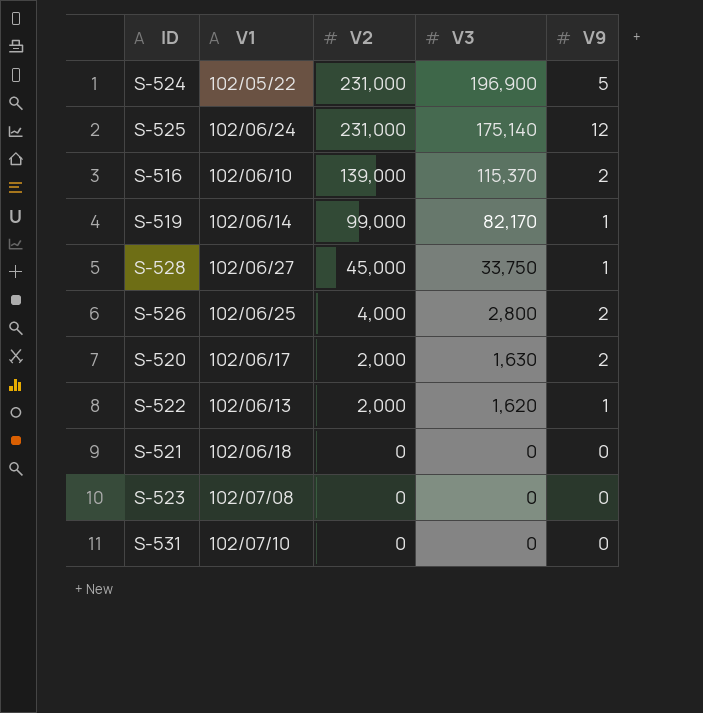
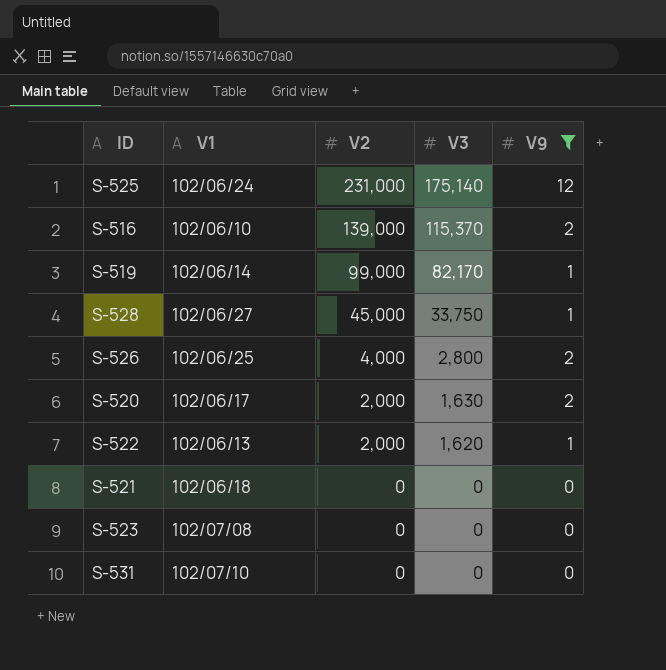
filter: none -> V9 != 5

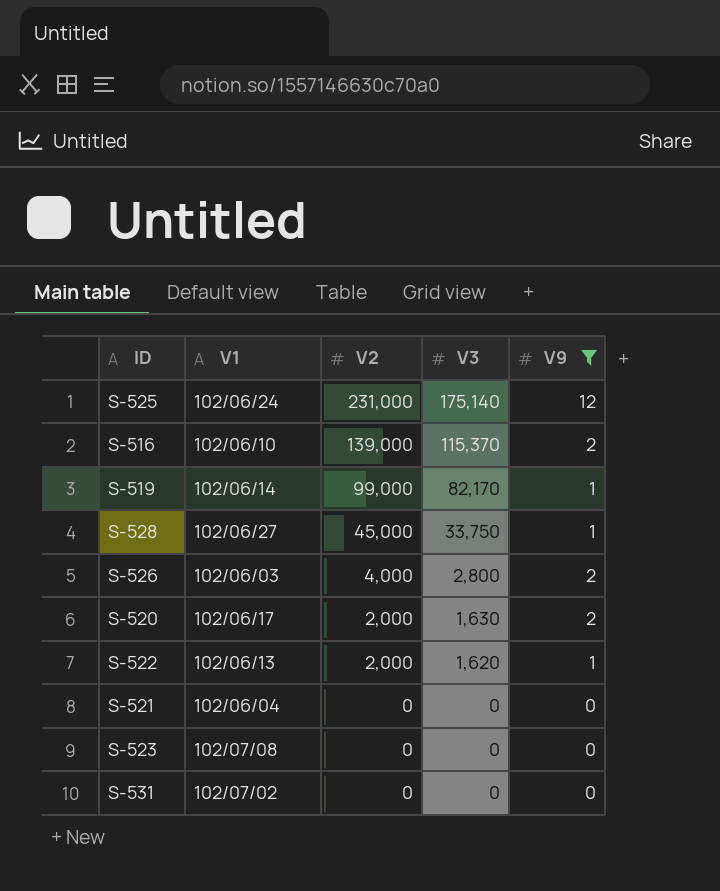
S-526 | V1: 102/06/25 -> 102/06/03
S-521 | V1: 102/06/18 -> 102/06/04
S-531 | V1: 102/07/10 -> 102/07/02

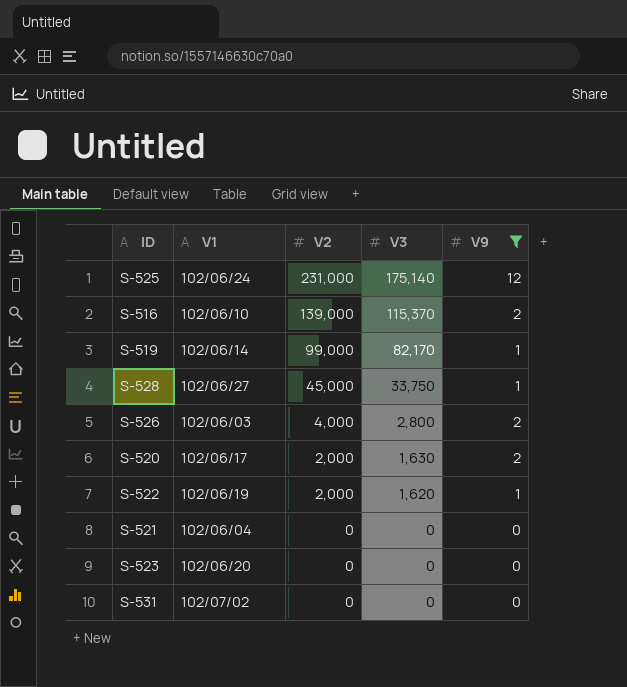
S-522 | V1: 102/06/13 -> 102/06/19
S-523 | V1: 102/07/08 -> 102/06/20

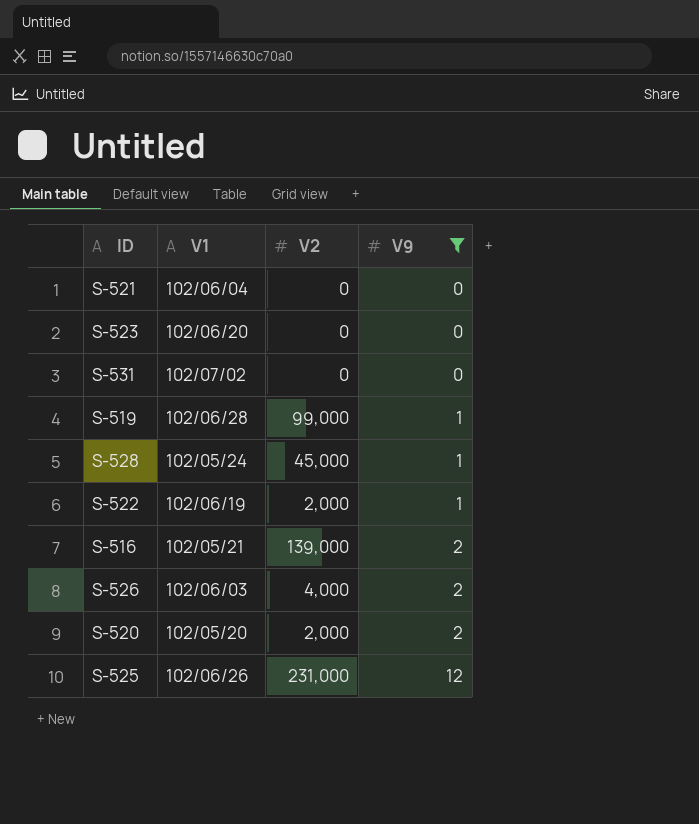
row order: V2 descending -> V9 ascending
column V3 | position: 4 -> none
S-519 | V1: 102/06/14 -> 102/06/28
S-528 | V1: 102/06/27 -> 102/05/24
S-516 | V1: 102/06/10 -> 102/05/21
S-520 | V1: 102/06/17 -> 102/05/20
S-525 | V1: 102/06/24 -> 102/06/26

